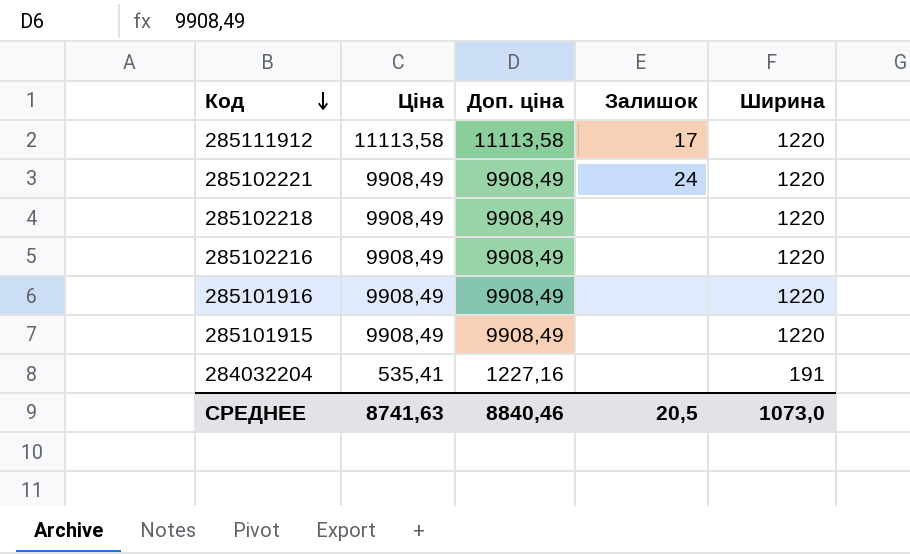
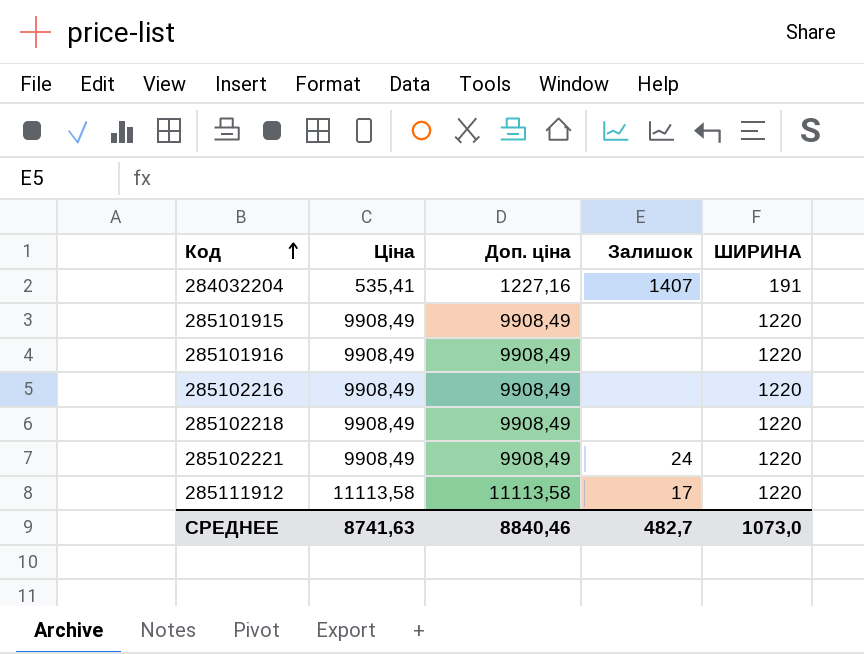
row order: Код descending -> Код ascending
column name: Ширина -> ШИРИНА
284032204 | Залишок: none -> 1407
СРЕДНЕЕ | Залишок: 20,5 -> 482,7

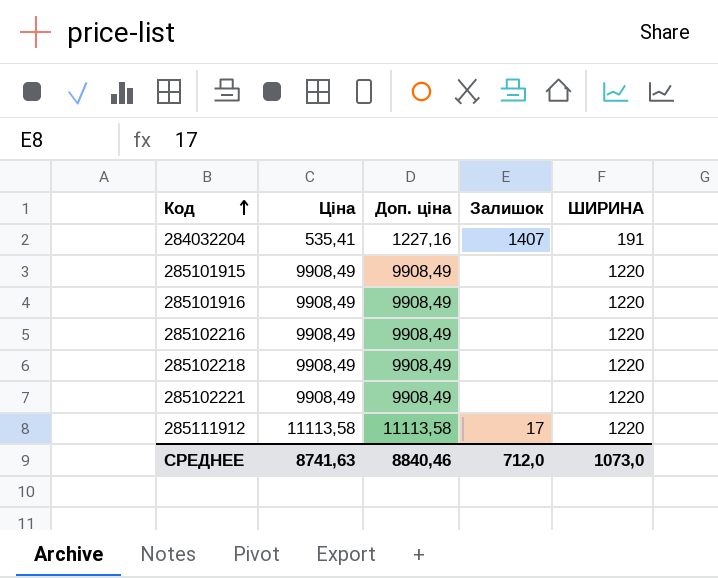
285102221 | Залишок: 24 -> none
СРЕДНЕЕ | Залишок: 482,7 -> 712,0

